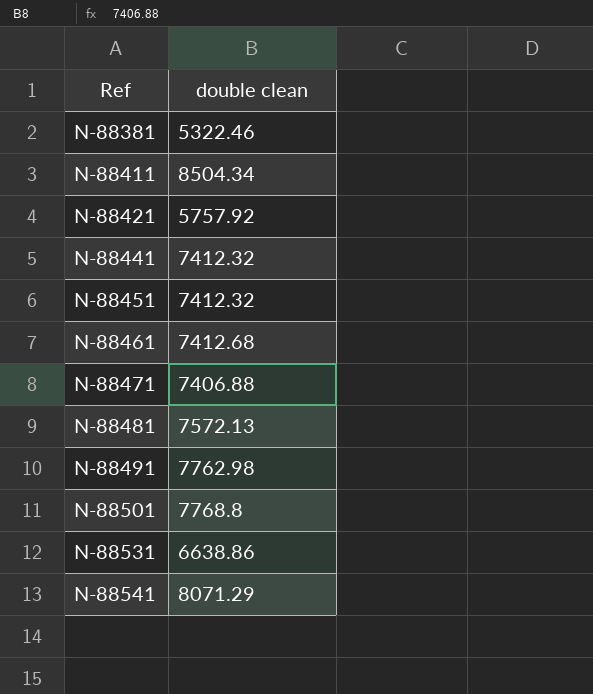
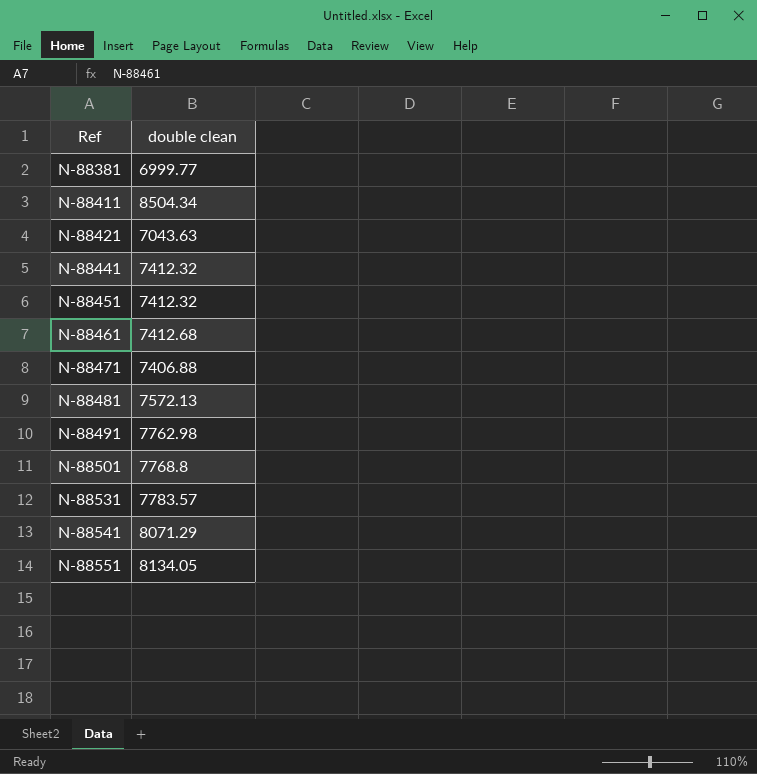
N-88381 | double clean: 5322.46 -> 6999.77
N-88421 | double clean: 5757.92 -> 7043.63
N-88531 | double clean: 6638.86 -> 7783.57
row N-88551: none -> 8134.05

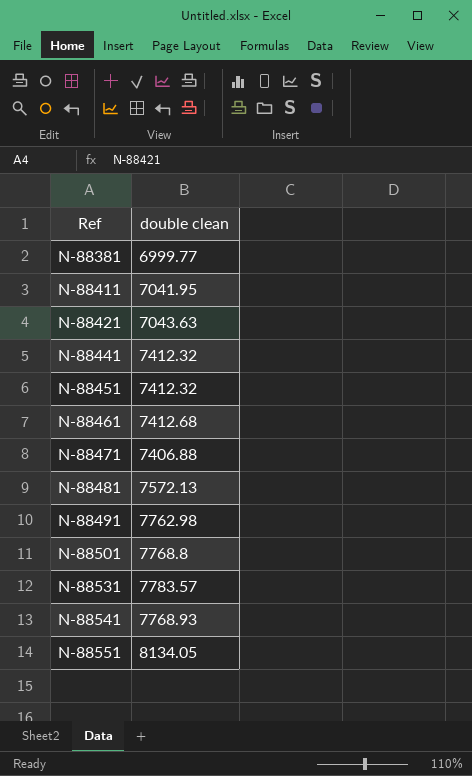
N-88411 | double clean: 8504.34 -> 7041.95
N-88541 | double clean: 8071.29 -> 7768.93

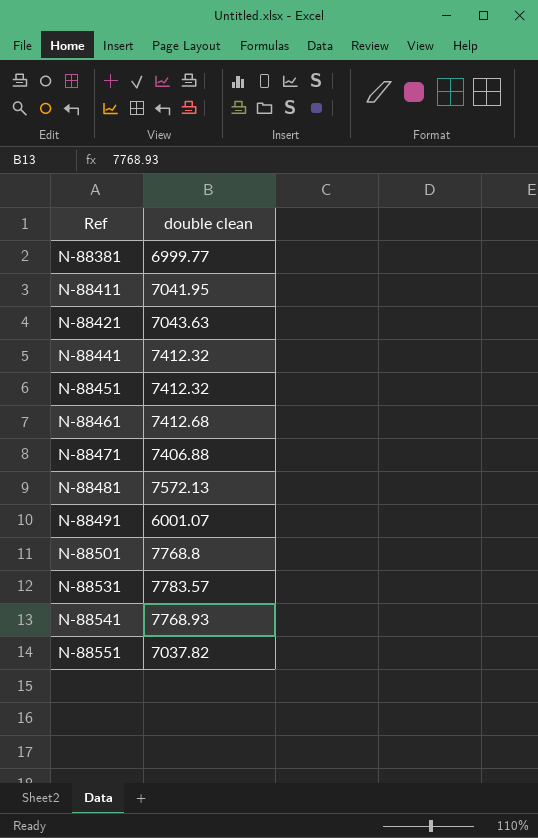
N-88491 | double clean: 7762.98 -> 6001.07
N-88551 | double clean: 8134.05 -> 7037.82

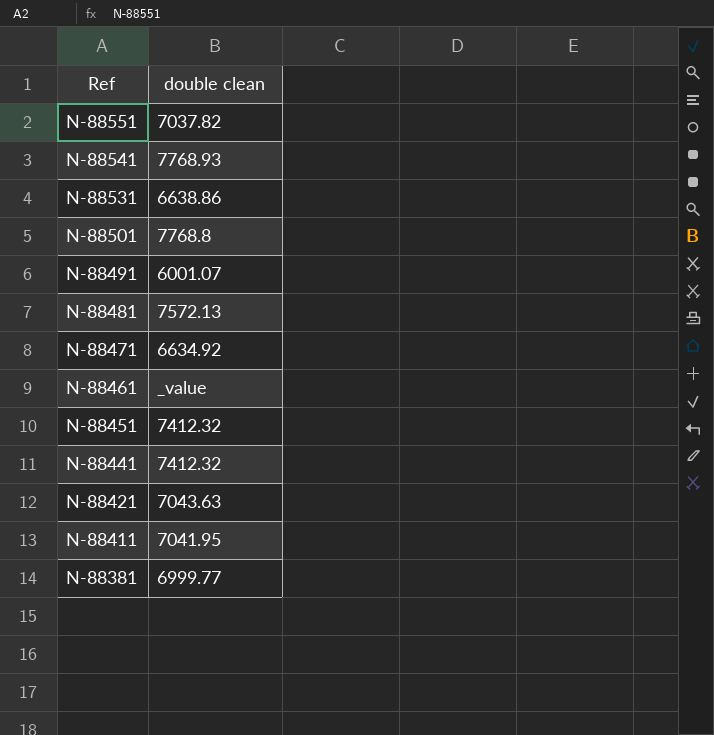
row order: Ref ascending -> Ref descending
N-88531 | double clean: 7783.57 -> 6638.86
N-88471 | double clean: 7406.88 -> 6634.92
N-88461 | double clean: 7412.68 -> _value

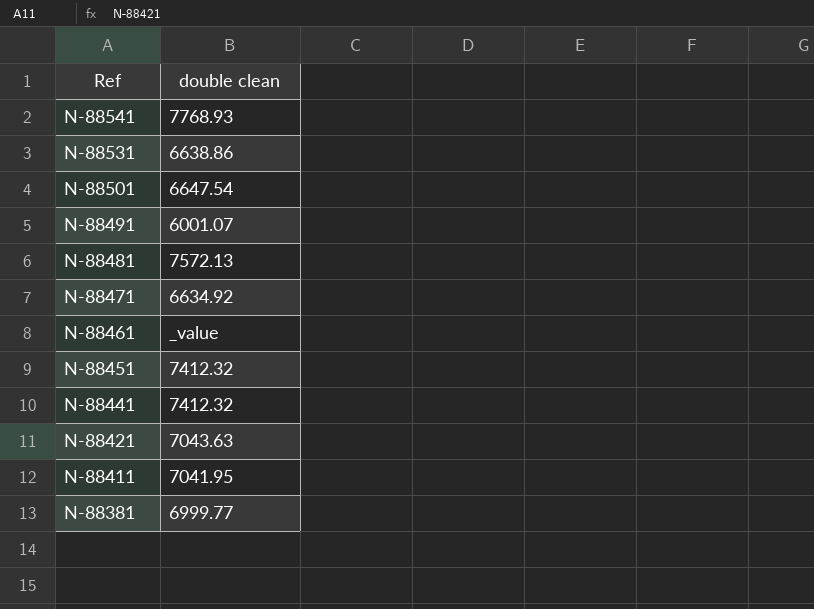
row N-88551: 7037.82 -> none
N-88501 | double clean: 7768.8 -> 6647.54

